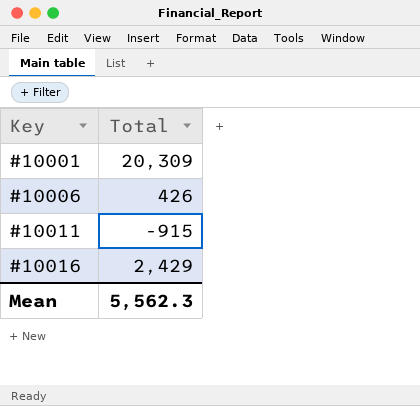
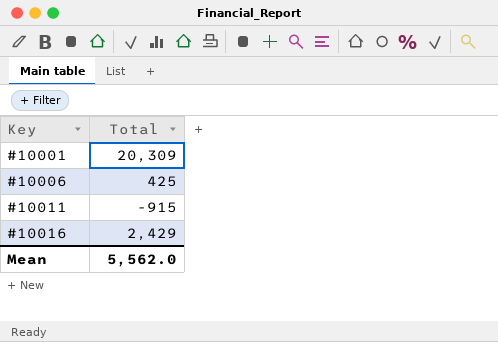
#10006 | Total: 426 -> 425
Mean | Total: 5,562.3 -> 5,562.0

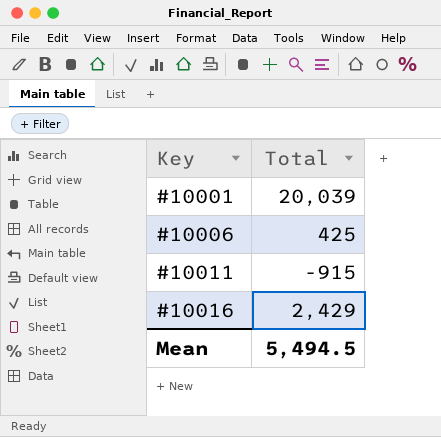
#10001 | Total: 20,309 -> 20,039
Mean | Total: 5,562.0 -> 5,494.5

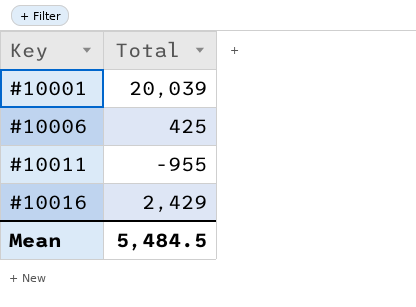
#10011 | Total: -915 -> -955
Mean | Total: 5,494.5 -> 5,484.5

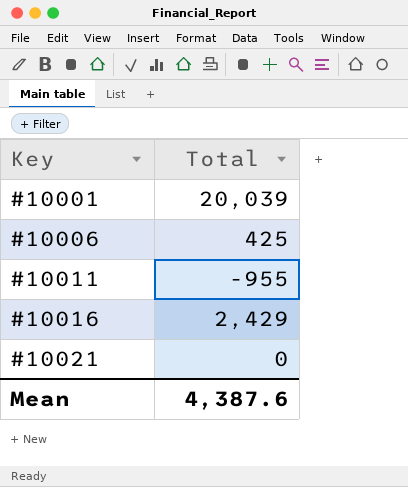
row #10021: none -> 0
Mean | Total: 5,484.5 -> 4,387.6

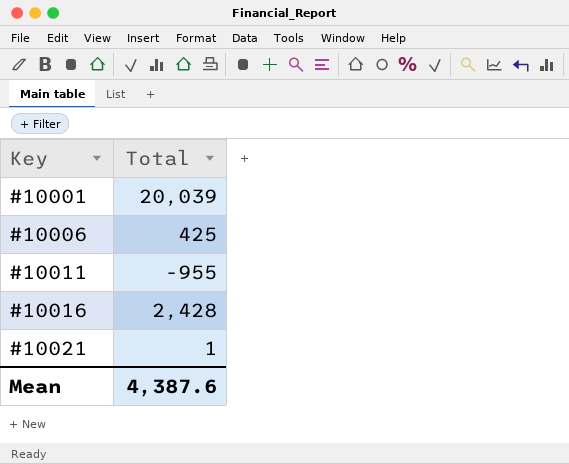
#10016 | Total: 2,429 -> 2,428
#10021 | Total: 0 -> 1

